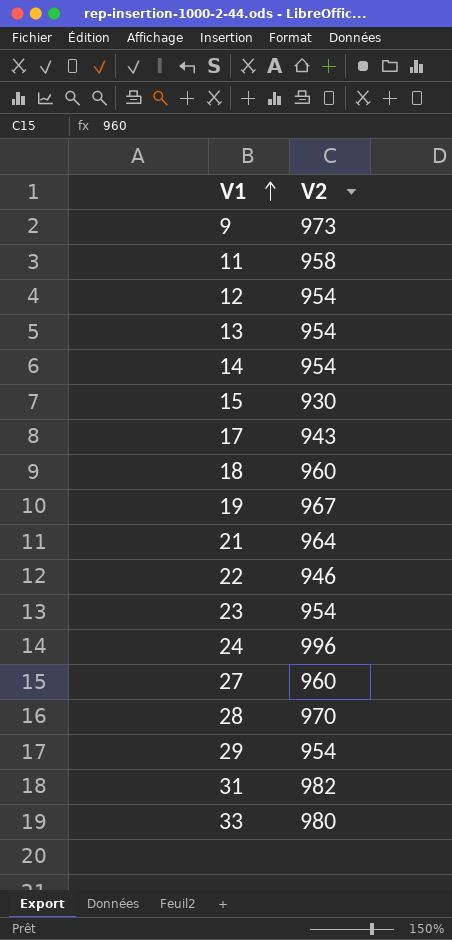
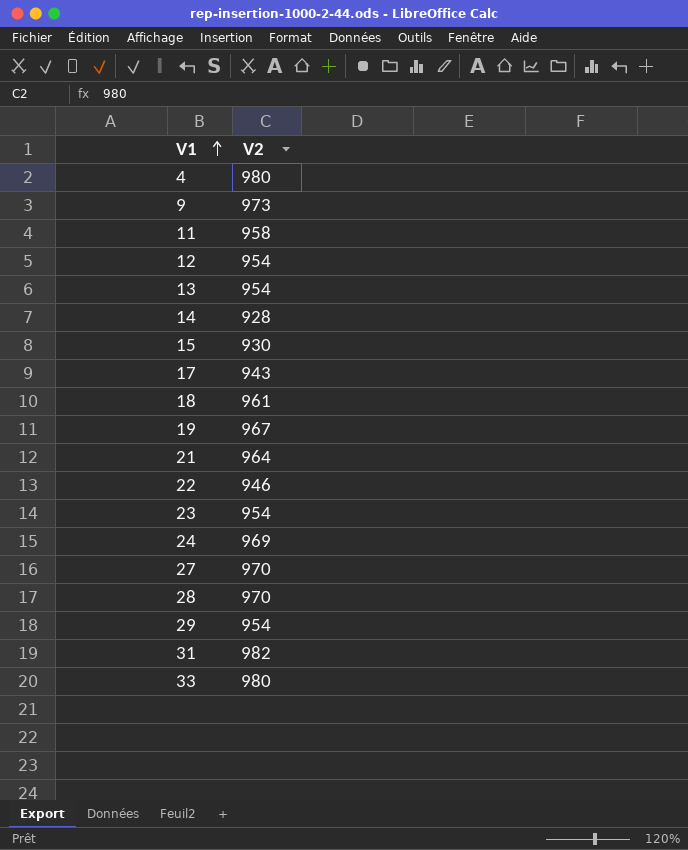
row 4: none -> 980
14 | V2: 954 -> 928
18 | V2: 960 -> 961
24 | V2: 996 -> 969
27 | V2: 960 -> 970

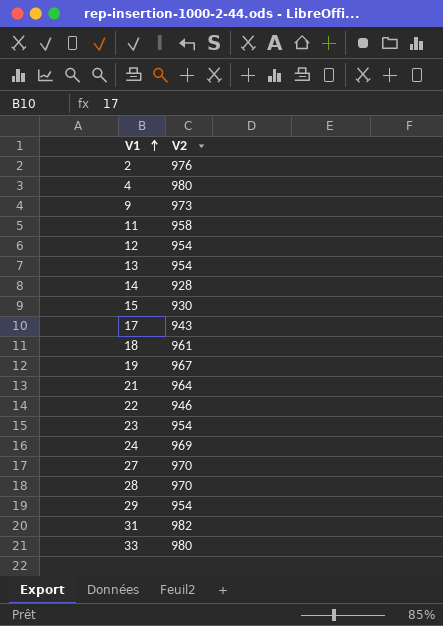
row 2: none -> 976

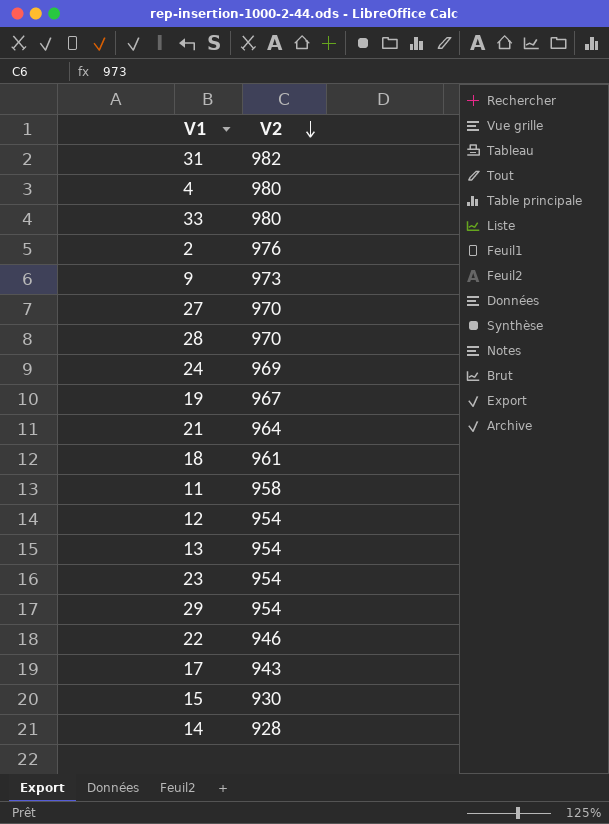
row order: V1 ascending -> V2 descending

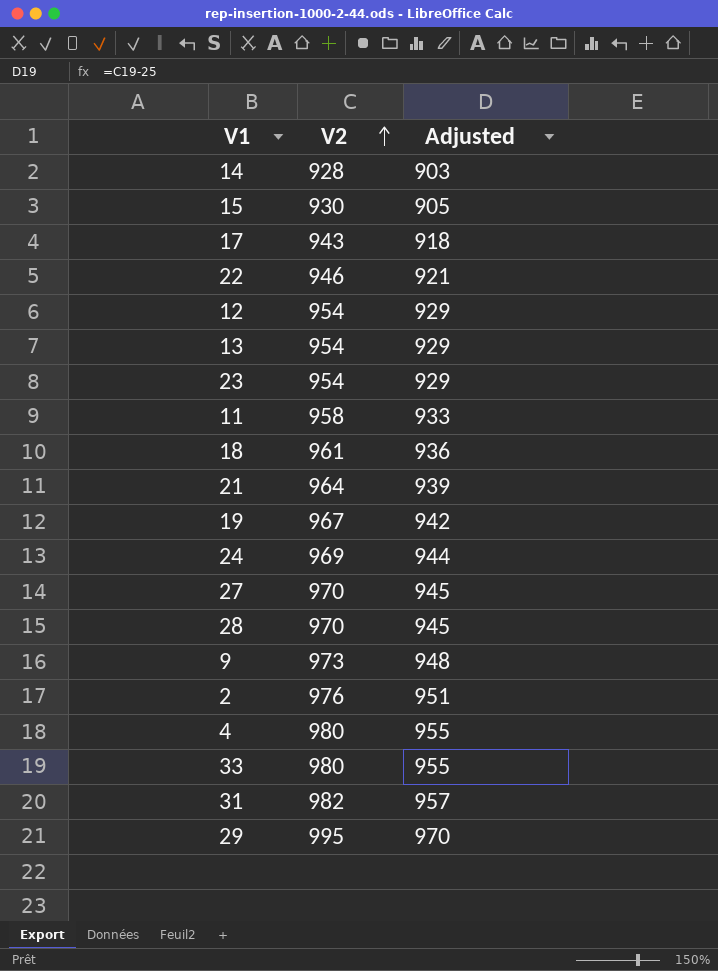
row order: V2 descending -> V2 ascending
column Adjusted | formula: none -> [V2] - 25
29 | V2: 954 -> 995

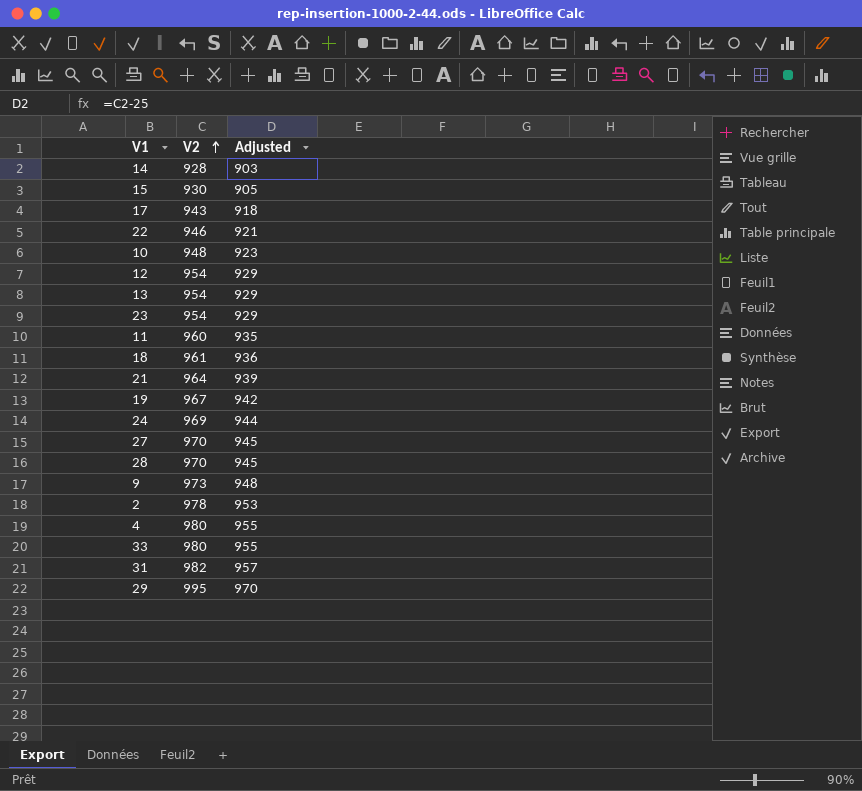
row 10: none -> 948 | 923
11 | V2: 958 -> 960
11 | Adjusted: 933 -> 935
2 | V2: 976 -> 978
2 | Adjusted: 951 -> 953

